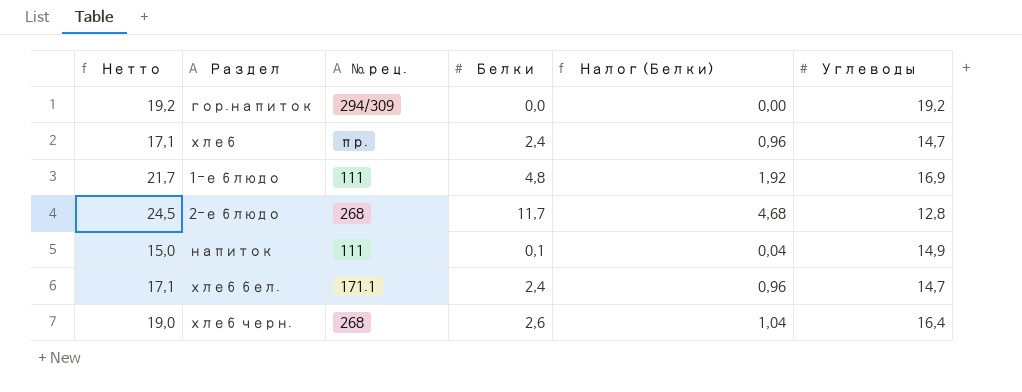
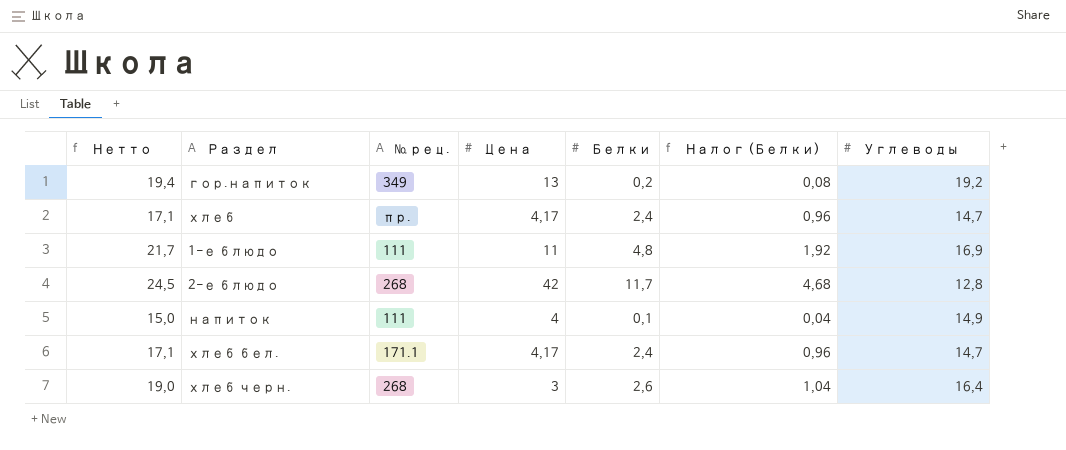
column Цена | position: none -> 4
гор.напиток | Нетто: 19,2 -> 19,4
гор.напиток | № рец.: 294/309 -> 349
гор.напиток | Белки: 0,0 -> 0,2
гор.напиток | Налог (Белки): 0,00 -> 0,08

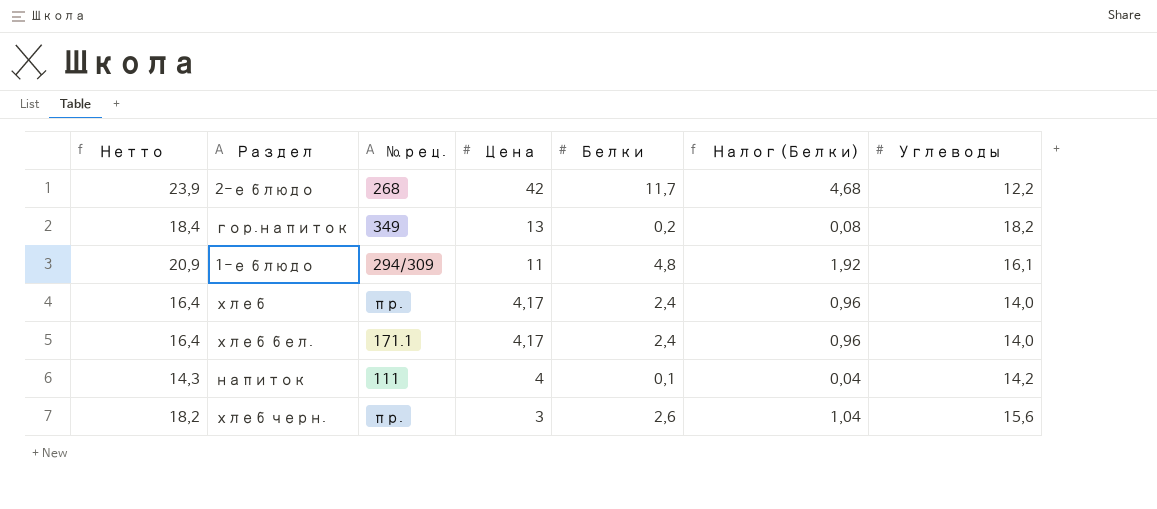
row order: none -> Цена descending
2-е блюдо | Нетто: 24,5 -> 23,9
2-е блюдо | Углеводы: 12,8 -> 12,2
гор.напиток | Нетто: 19,4 -> 18,4
гор.напиток | Углеводы: 19,2 -> 18,2
1-е блюдо | Нетто: 21,7 -> 20,9
1-е блюдо | № рец.: 111 -> 294/309
1-е блюдо | Углеводы: 16,9 -> 16,1
хлеб | Нетто: 17,1 -> 16,4
хлеб | Углеводы: 14,7 -> 14,0
хлеб бел. | Нетто: 17,1 -> 16,4
хлеб бел. | Углеводы: 14,7 -> 14,0
напиток | Нетто: 15,0 -> 14,3
напиток | Углеводы: 14,9 -> 14,2
хлеб черн. | Нетто: 19,0 -> 18,2
хлеб черн. | № рец.: 268 -> пр.
хлеб черн. | Углеводы: 16,4 -> 15,6

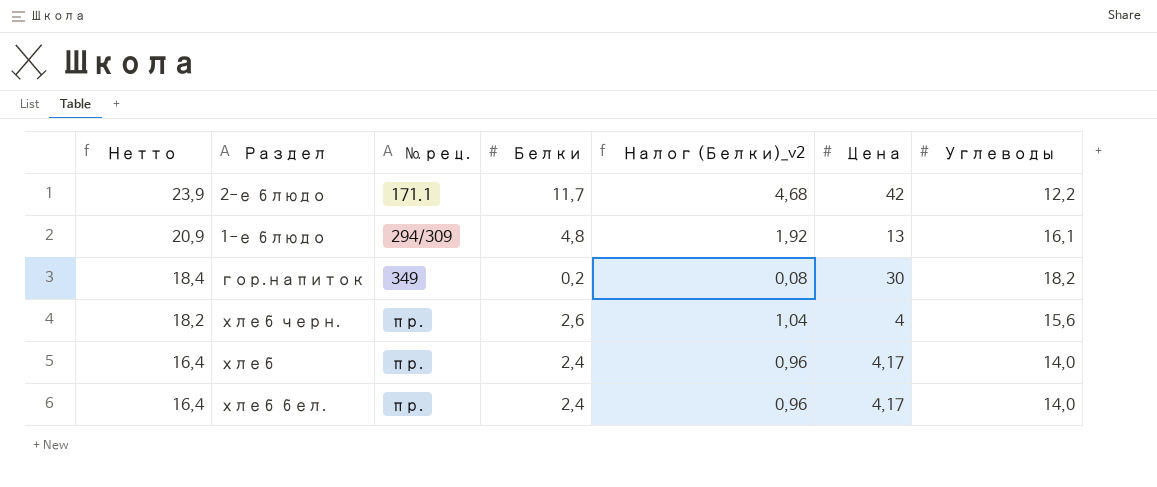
row order: Цена descending -> Нетто descending
column name: Налог (Белки) -> Налог (Белки)_v2
column Цена | position: 4 -> 6
row напиток: 14,3 | 111 | 4 | 0,1 | 0,04 | 14,2 -> none
2-е блюдо | № рец.: 268 -> 171.1
1-е блюдо | Цена: 11 -> 13
гор.напиток | Цена: 13 -> 30
хлеб черн. | Цена: 3 -> 4
хлеб бел. | № рец.: 171.1 -> пр.

